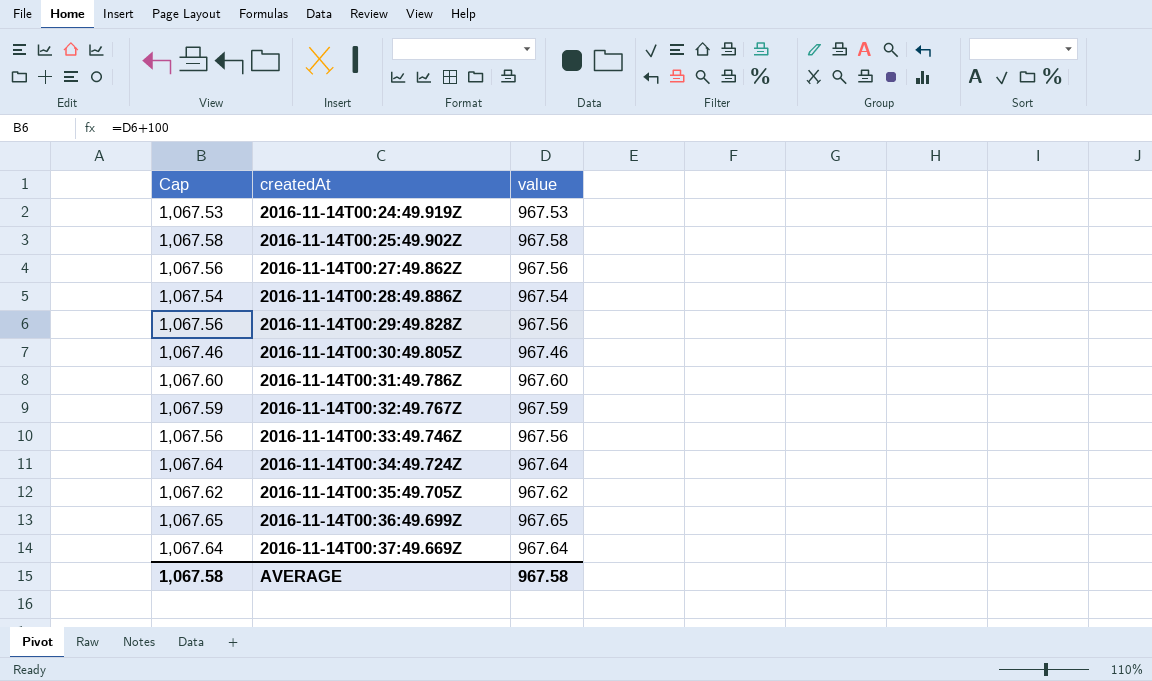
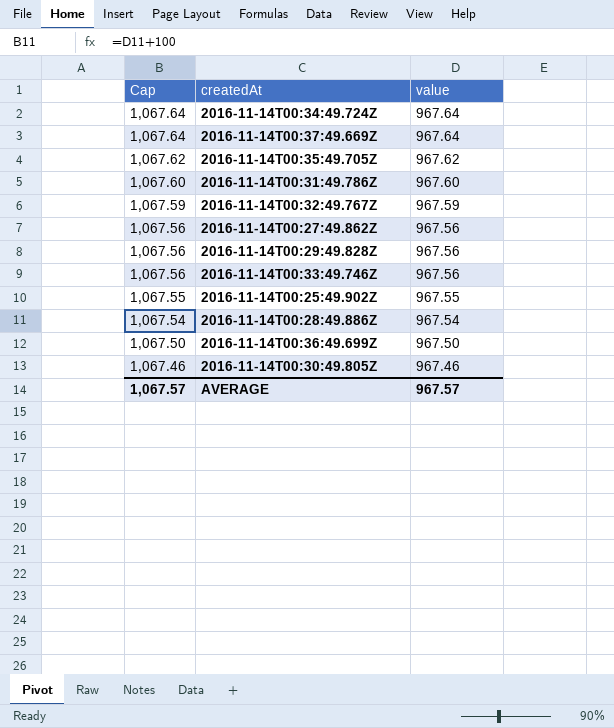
row order: createdAt ascending -> Cap descending
row 2016-11-14T00:24:49.919Z: 1,067.53 | 967.53 -> none
2016-11-14T00:25:49.902Z | Cap: 1,067.58 -> 1,067.55
2016-11-14T00:25:49.902Z | value: 967.58 -> 967.55
2016-11-14T00:36:49.699Z | Cap: 1,067.65 -> 1,067.50
2016-11-14T00:36:49.699Z | value: 967.65 -> 967.50
AVERAGE | Cap: 1,067.58 -> 1,067.57
AVERAGE | value: 967.58 -> 967.57

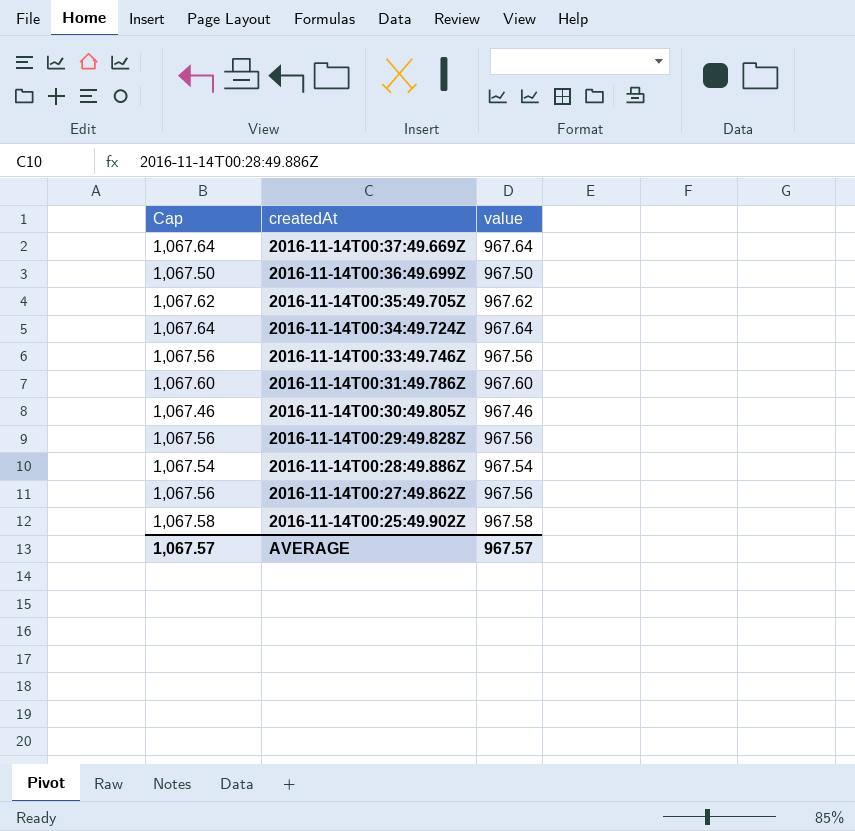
row order: Cap descending -> createdAt descending
row 2016-11-14T00:32:49.767Z: 1,067.59 | 967.59 -> none
2016-11-14T00:25:49.902Z | Cap: 1,067.55 -> 1,067.58
2016-11-14T00:25:49.902Z | value: 967.55 -> 967.58

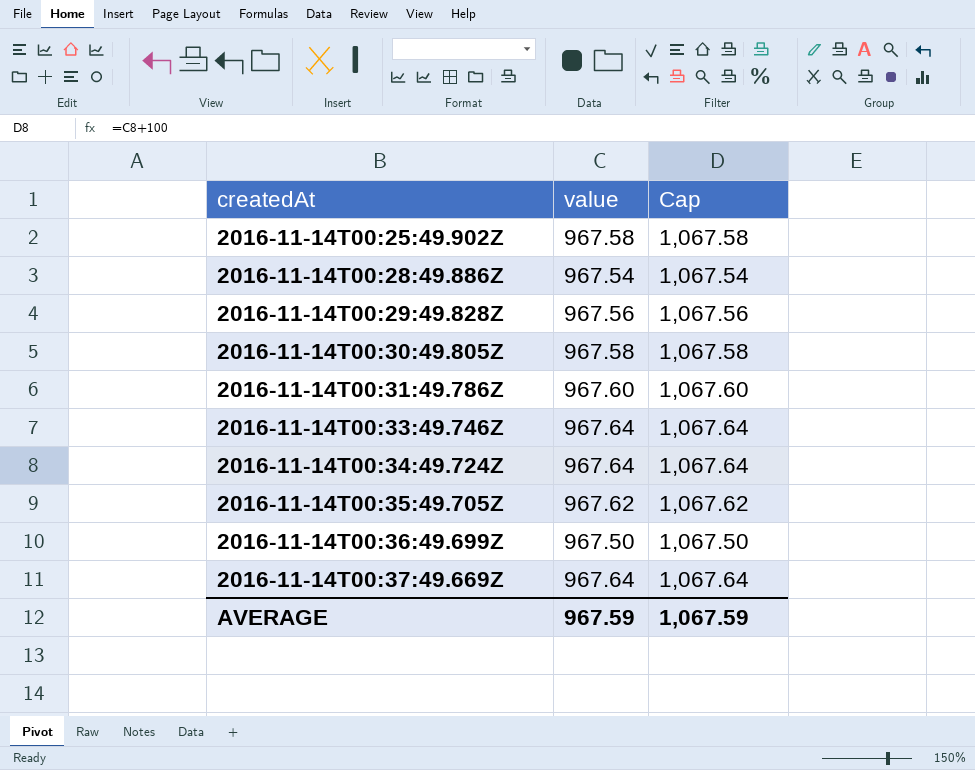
row order: createdAt descending -> createdAt ascending
column Cap | position: 1 -> 3
row 2016-11-14T00:27:49.862Z: 1,067.56 | 967.56 -> none
2016-11-14T00:30:49.805Z | value: 967.46 -> 967.58
2016-11-14T00:30:49.805Z | Cap: 1,067.46 -> 1,067.58
2016-11-14T00:33:49.746Z | value: 967.56 -> 967.64
2016-11-14T00:33:49.746Z | Cap: 1,067.56 -> 1,067.64
AVERAGE | value: 967.57 -> 967.59
AVERAGE | Cap: 1,067.57 -> 1,067.59

